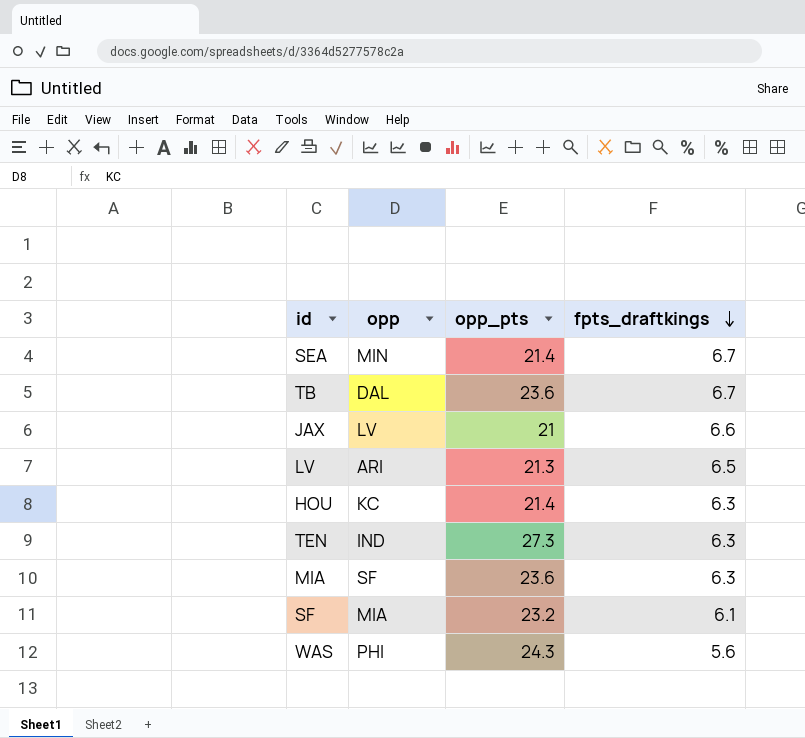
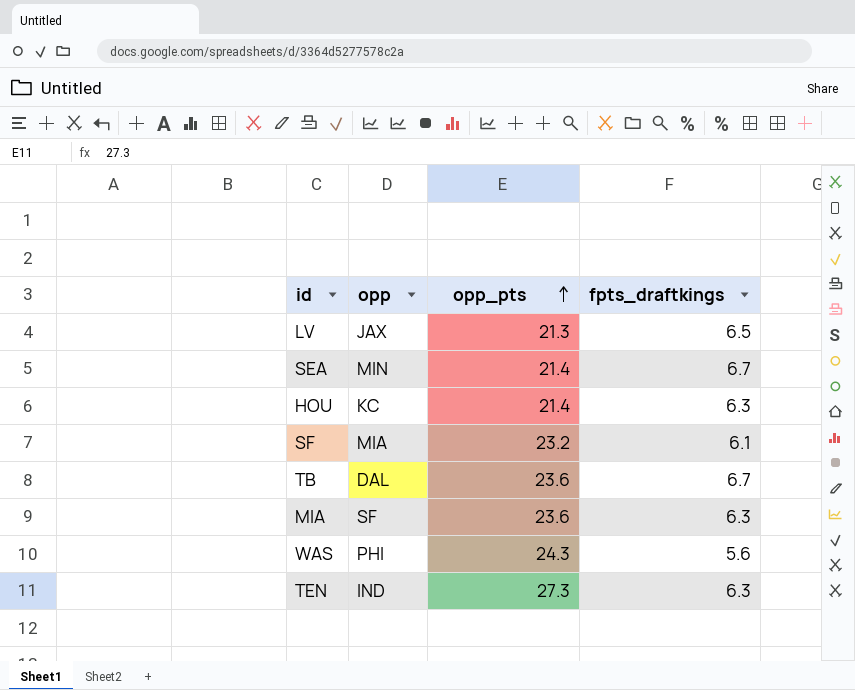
row order: fpts_draftkings descending -> opp_pts ascending
row JAX: LV | 21 | 6.6 -> none
LV | opp: ARI -> JAX

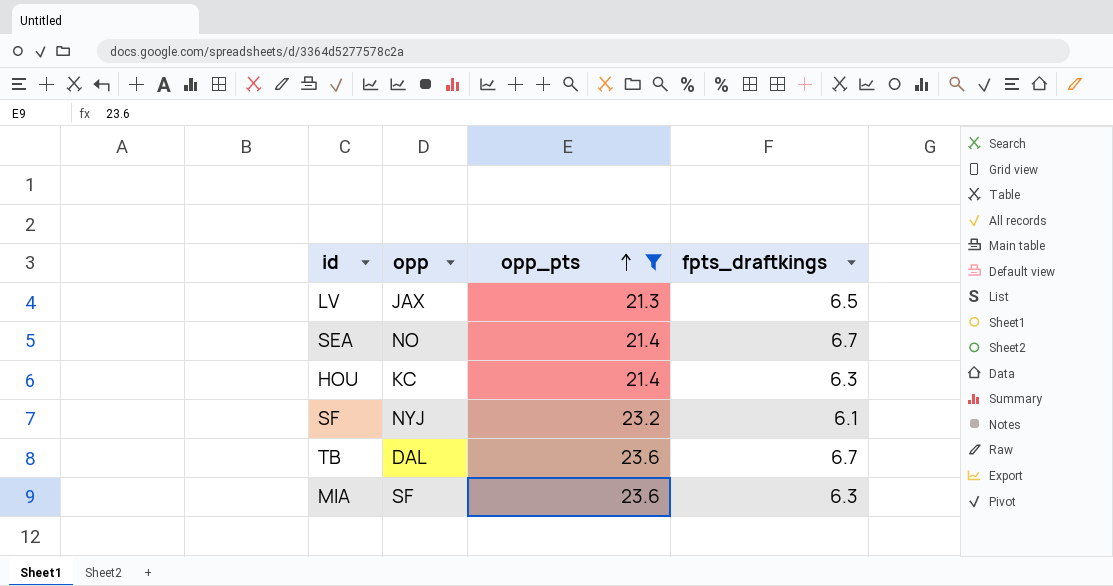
filter: none -> opp_pts <= 23.6
SEA | opp: MIN -> NO
SF | opp: MIA -> NYJ

